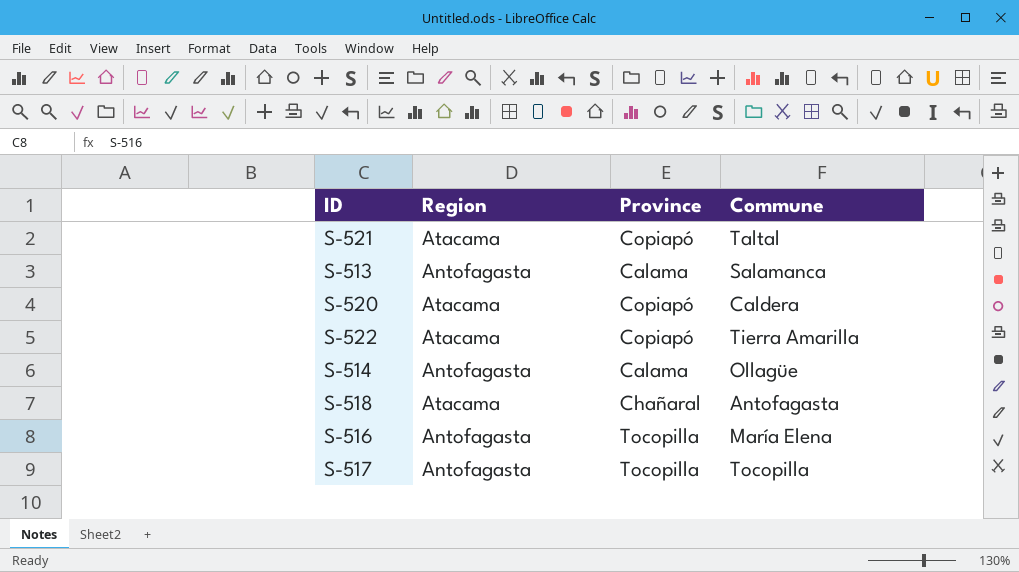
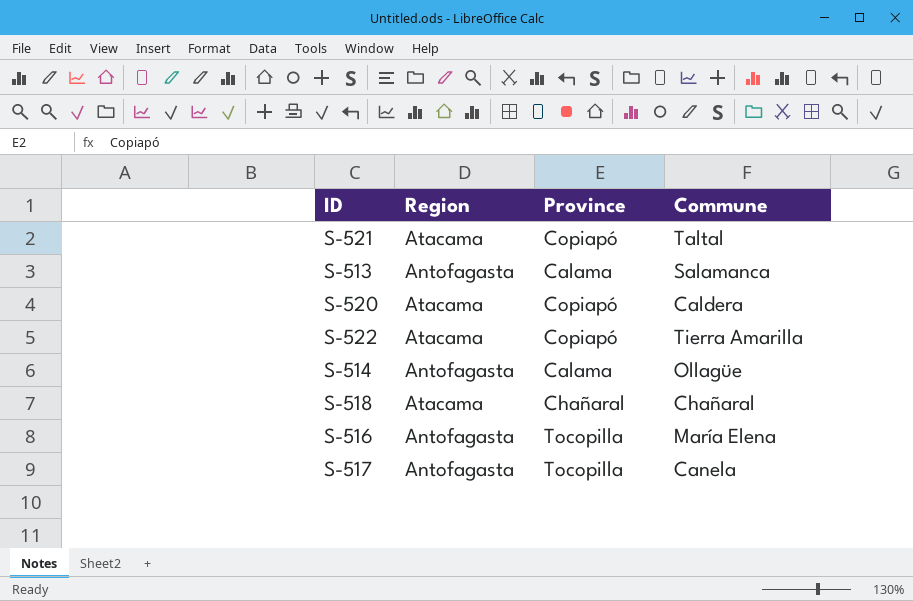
S-518 | Commune: Antofagasta -> Chañaral
S-517 | Commune: Tocopilla -> Canela

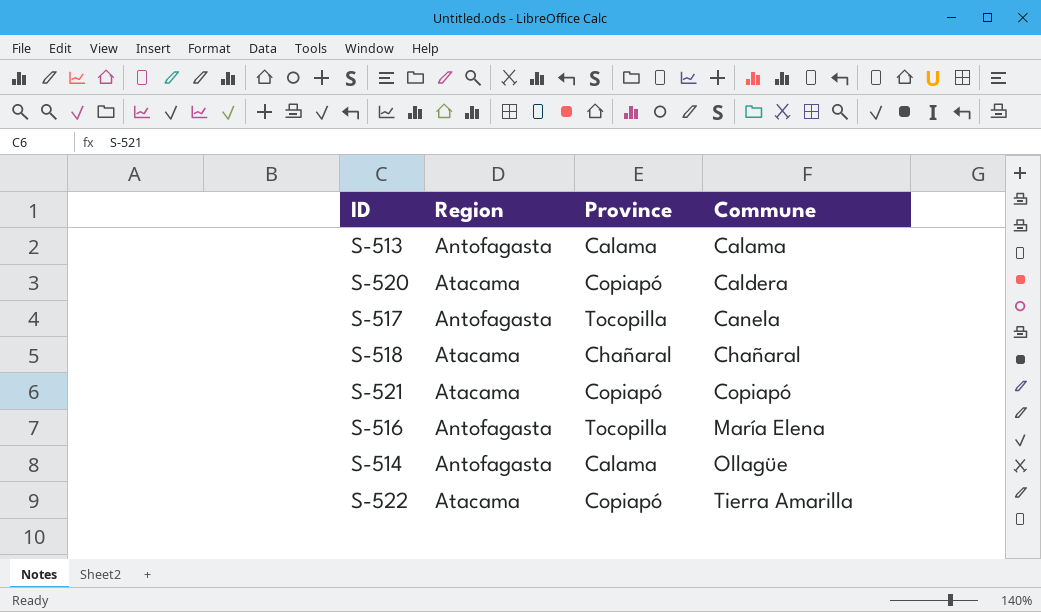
row order: none -> Commune ascending
S-513 | Commune: Salamanca -> Calama
S-521 | Commune: Taltal -> Copiapó

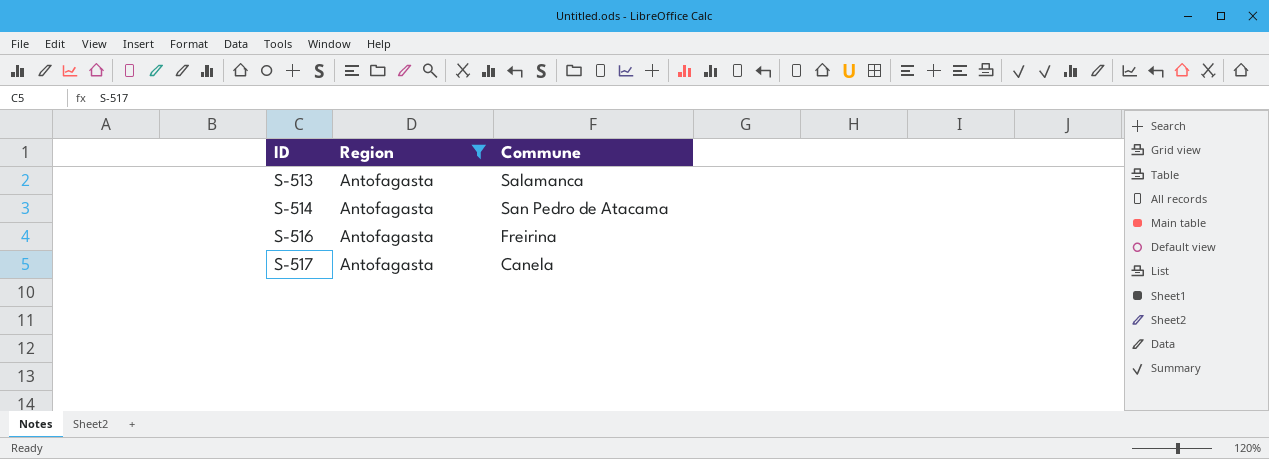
filter: none -> Region = Antofagasta
row order: Commune ascending -> ID ascending
column Province | position: 3 -> none
S-513 | Commune: Calama -> Salamanca
S-514 | Commune: Ollagüe -> San Pedro de Atacama
S-516 | Commune: María Elena -> Freirina

